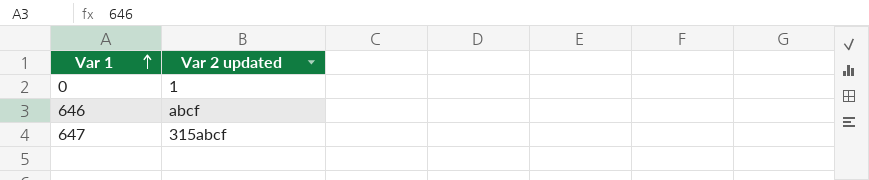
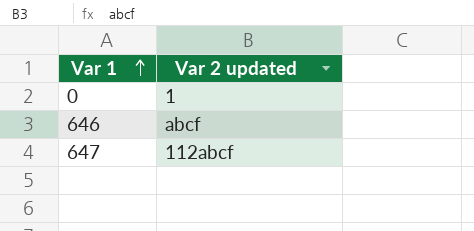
647 | Var 2 updated: 315abcf -> 112abcf

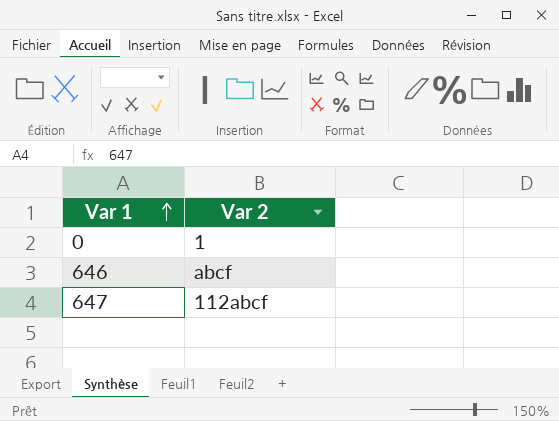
column name: Var 2 updated -> Var 2

